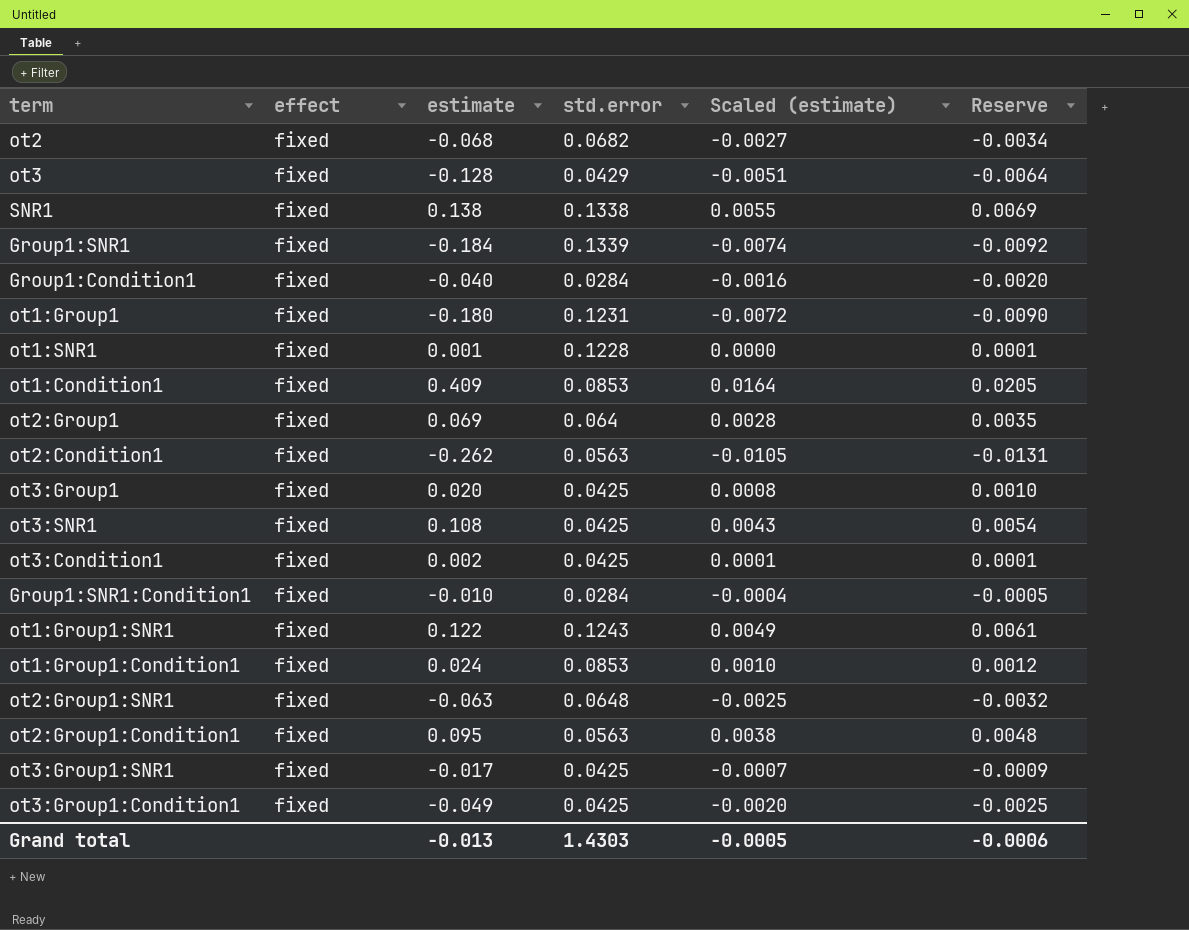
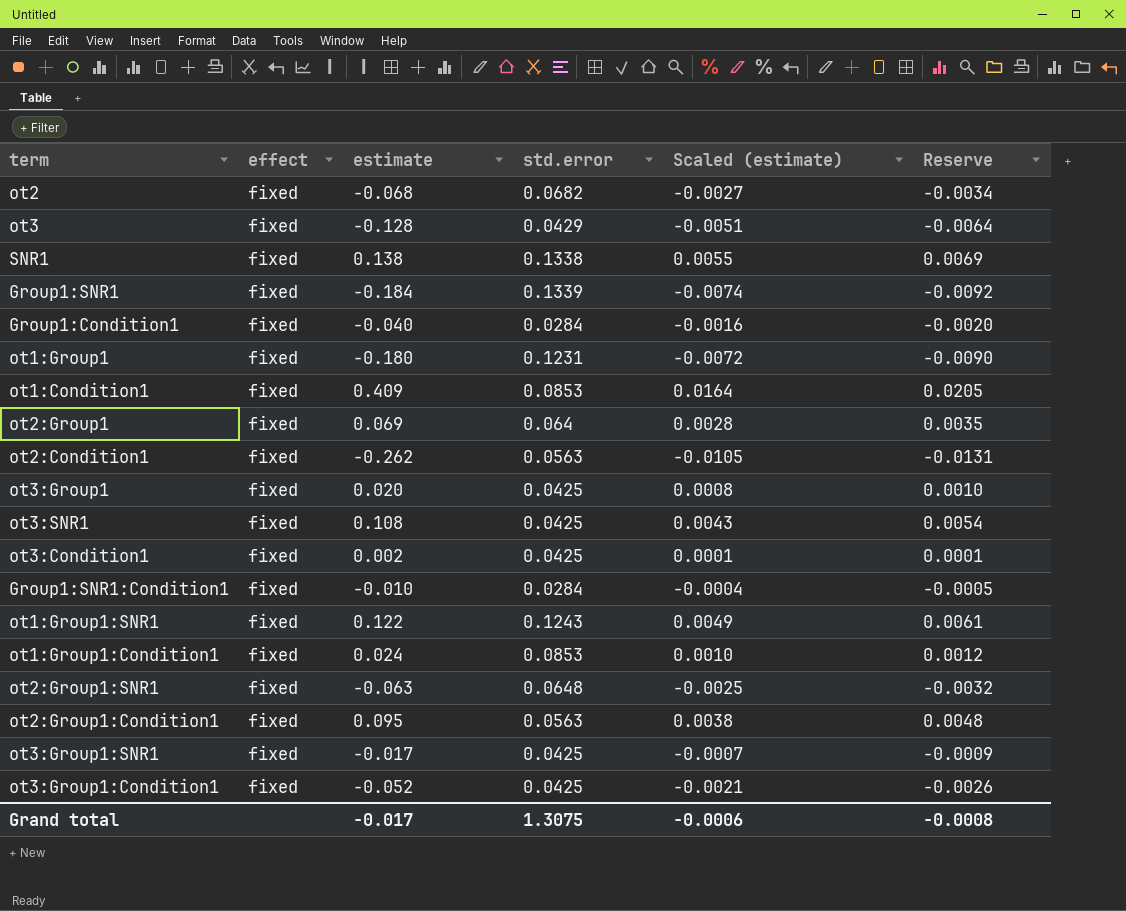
row ot1:SNR1: fixed | 0.001 | 0.1228 | 0.0000 | 0.0001 -> none
ot3:Group1:Condition1 | estimate: -0.049 -> -0.052
ot3:Group1:Condition1 | Scaled (estimate): -0.0020 -> -0.0021
ot3:Group1:Condition1 | Reserve: -0.0025 -> -0.0026
Grand total | estimate: -0.013 -> -0.017
Grand total | std.error: 1.4303 -> 1.3075
Grand total | Scaled (estimate): -0.0005 -> -0.0006
Grand total | Reserve: -0.0006 -> -0.0008

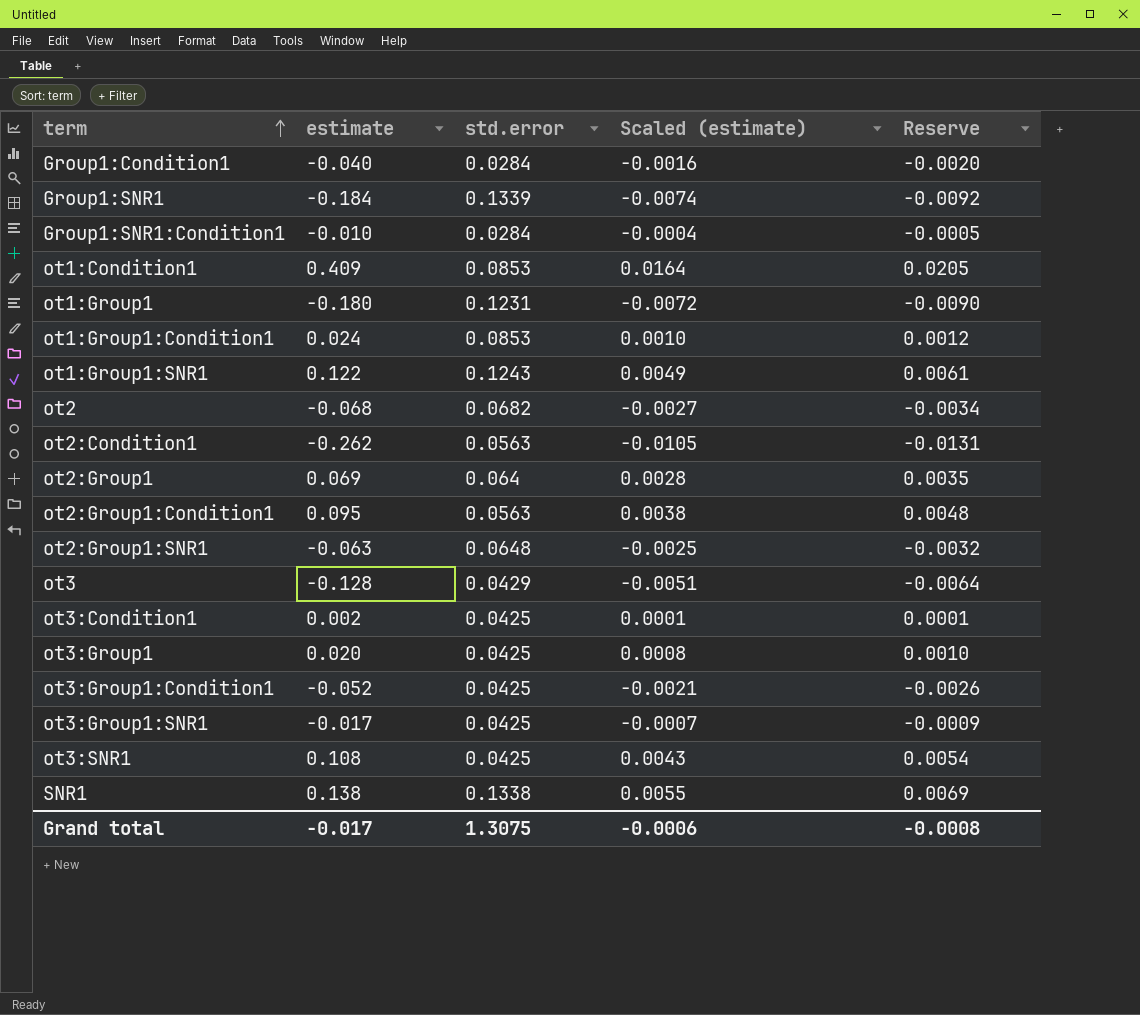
row order: none -> term ascending
column effect | position: 2 -> none

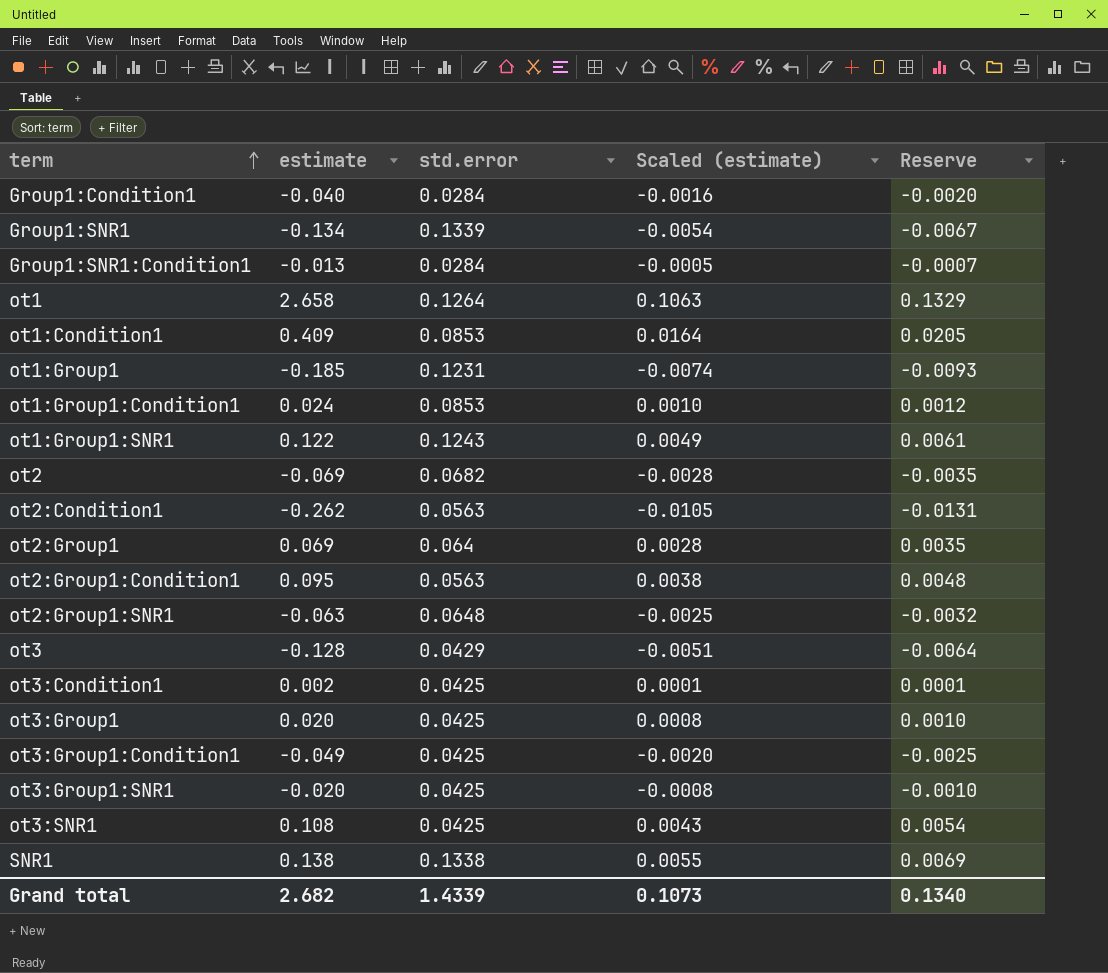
Group1:SNR1 | estimate: -0.184 -> -0.134
Group1:SNR1 | Scaled (estimate): -0.0074 -> -0.0054
Group1:SNR1 | Reserve: -0.0092 -> -0.0067
Group1:SNR1:Condition1 | estimate: -0.010 -> -0.013
Group1:SNR1:Condition1 | Scaled (estimate): -0.0004 -> -0.0005
Group1:SNR1:Condition1 | Reserve: -0.0005 -> -0.0007
row ot1: none -> 2.658 | 0.1264 | 0.1063 | 0.1329
ot1:Group1 | estimate: -0.180 -> -0.185
ot1:Group1 | Scaled (estimate): -0.0072 -> -0.0074
ot1:Group1 | Reserve: -0.0090 -> -0.0093
ot2 | estimate: -0.068 -> -0.069
ot2 | Scaled (estimate): -0.0027 -> -0.0028
ot2 | Reserve: -0.0034 -> -0.0035
ot3:Group1:Condition1 | estimate: -0.052 -> -0.049
ot3:Group1:Condition1 | Scaled (estimate): -0.0021 -> -0.0020
ot3:Group1:Condition1 | Reserve: -0.0026 -> -0.0025
ot3:Group1:SNR1 | estimate: -0.017 -> -0.020
ot3:Group1:SNR1 | Scaled (estimate): -0.0007 -> -0.0008
ot3:Group1:SNR1 | Reserve: -0.0009 -> -0.0010
Grand total | estimate: -0.017 -> 2.682
Grand total | std.error: 1.3075 -> 1.4339
Grand total | Scaled (estimate): -0.0006 -> 0.1073
Grand total | Reserve: -0.0008 -> 0.1340

